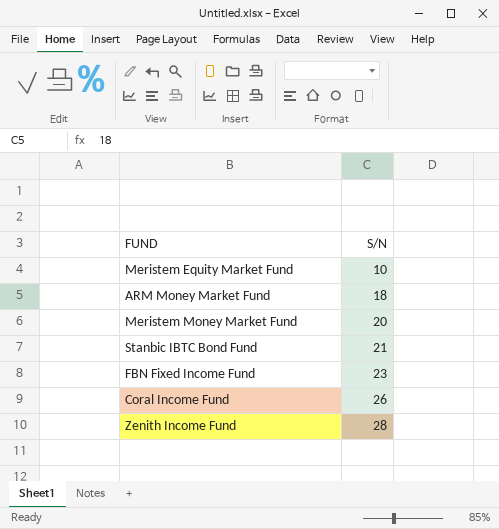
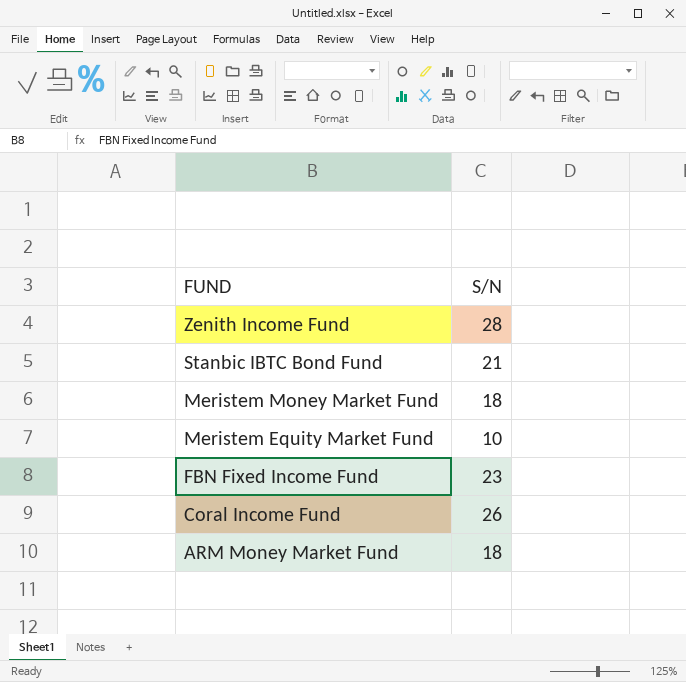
row order: S/N ascending -> FUND descending
Meristem Money Market Fund | S/N: 20 -> 18

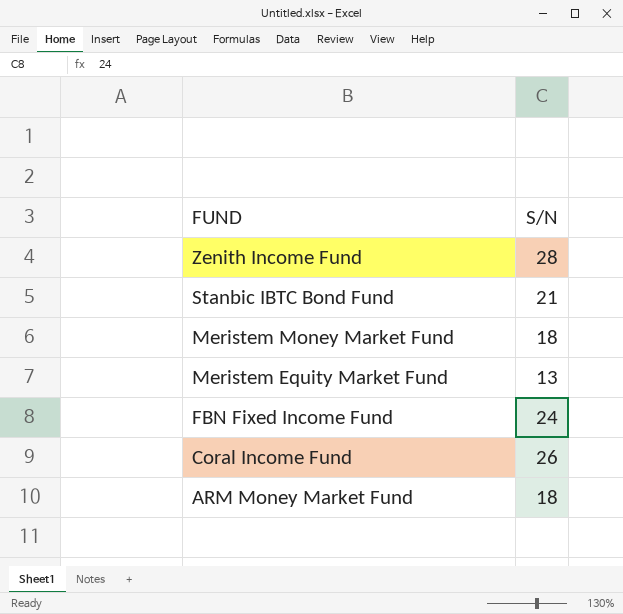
Meristem Equity Market Fund | S/N: 10 -> 13
FBN Fixed Income Fund | S/N: 23 -> 24

